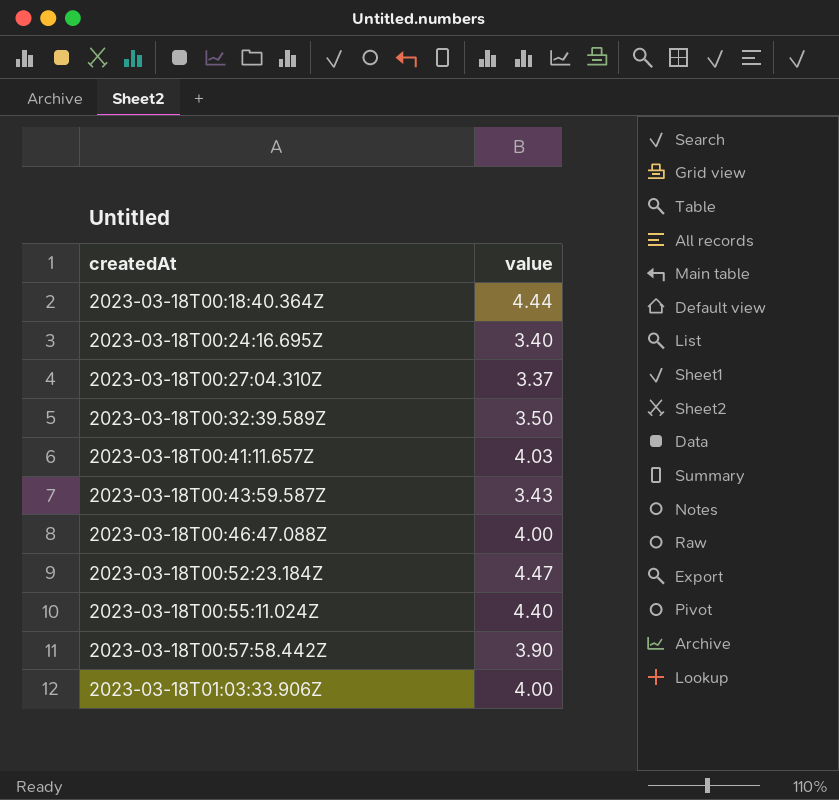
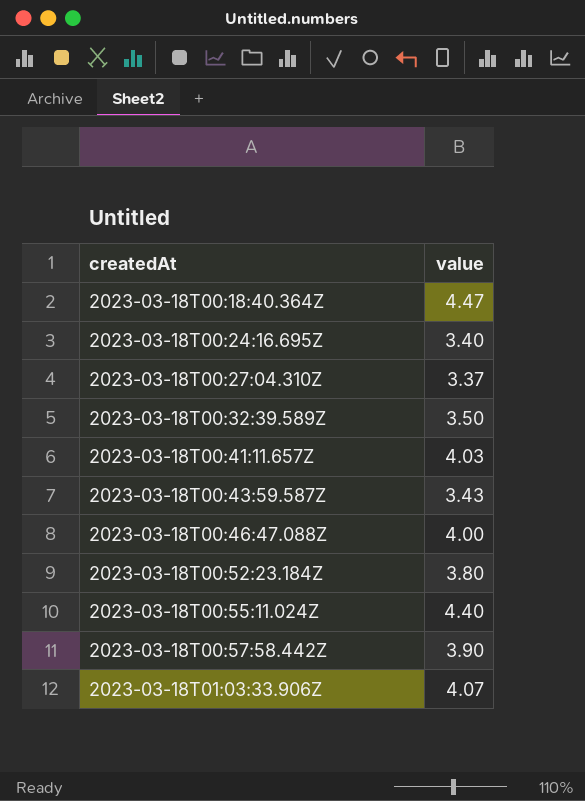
2023-03-18T00:18:40.364Z | value: 4.44 -> 4.47
2023-03-18T00:52:23.184Z | value: 4.47 -> 3.80
2023-03-18T01:03:33.906Z | value: 4.00 -> 4.07

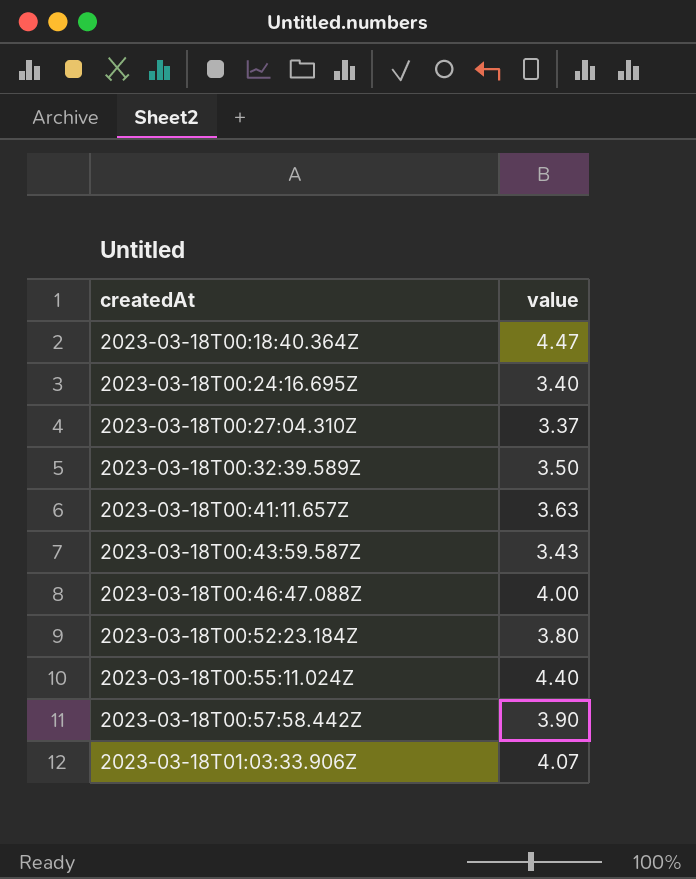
2023-03-18T00:41:11.657Z | value: 4.03 -> 3.63

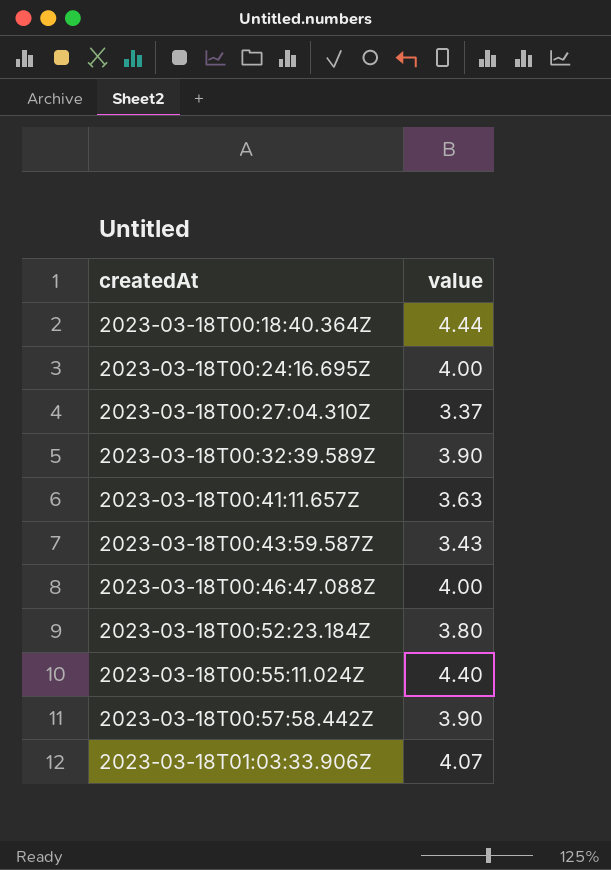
2023-03-18T00:18:40.364Z | value: 4.47 -> 4.44
2023-03-18T00:24:16.695Z | value: 3.40 -> 4.00
2023-03-18T00:32:39.589Z | value: 3.50 -> 3.90

